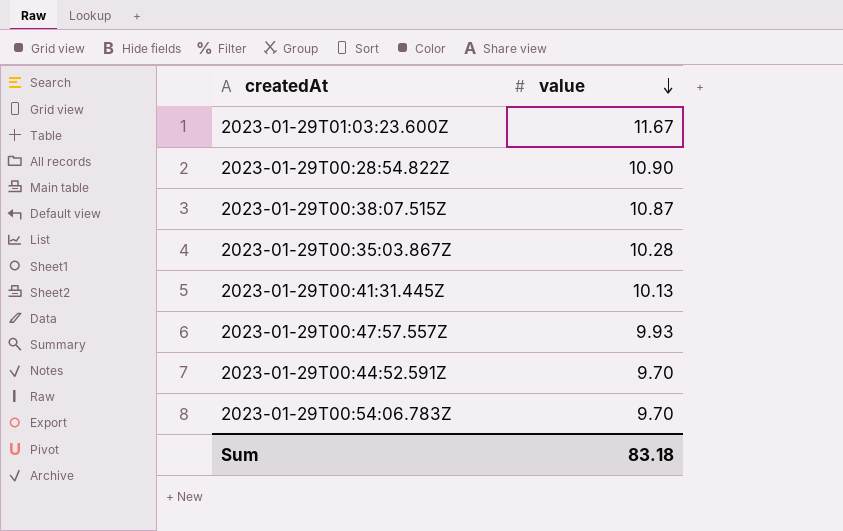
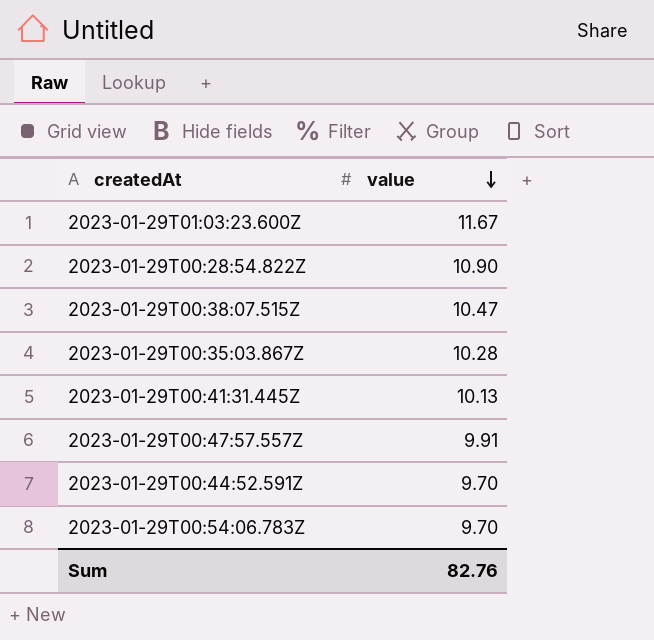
2023-01-29T00:38:07.515Z | value: 10.87 -> 10.47
2023-01-29T00:47:57.557Z | value: 9.93 -> 9.91
Sum | value: 83.18 -> 82.76

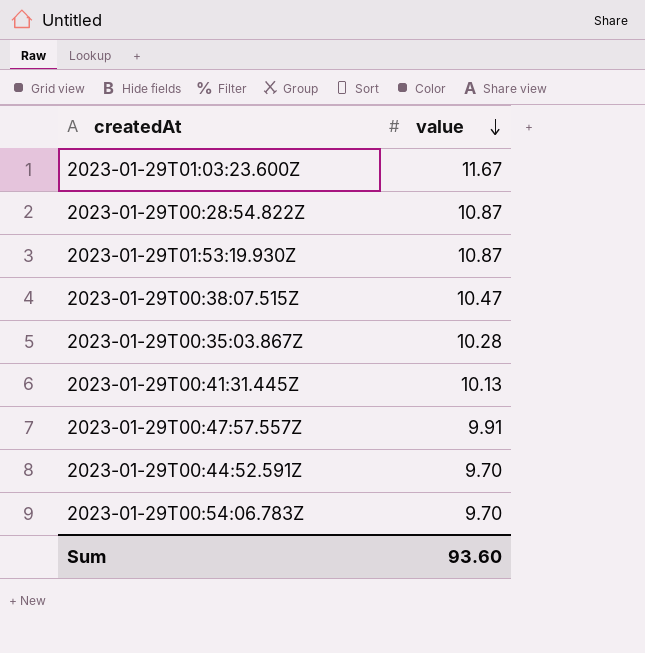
2023-01-29T00:28:54.822Z | value: 10.90 -> 10.87
row 2023-01-29T01:53:19.930Z: none -> 10.87
Sum | value: 82.76 -> 93.60

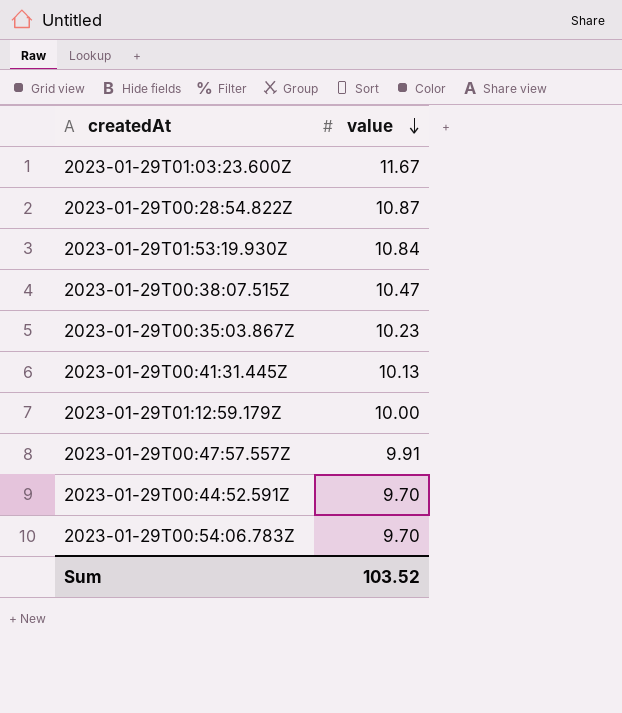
2023-01-29T01:53:19.930Z | value: 10.87 -> 10.84
2023-01-29T00:35:03.867Z | value: 10.28 -> 10.23
row 2023-01-29T01:12:59.179Z: none -> 10.00
Sum | value: 93.60 -> 103.52

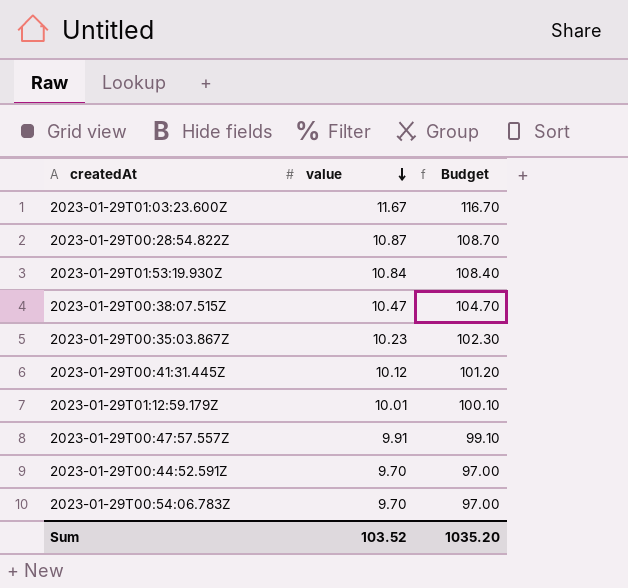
column Budget | formula: none -> [value] * 10
2023-01-29T00:41:31.445Z | value: 10.13 -> 10.12
2023-01-29T01:12:59.179Z | value: 10.00 -> 10.01

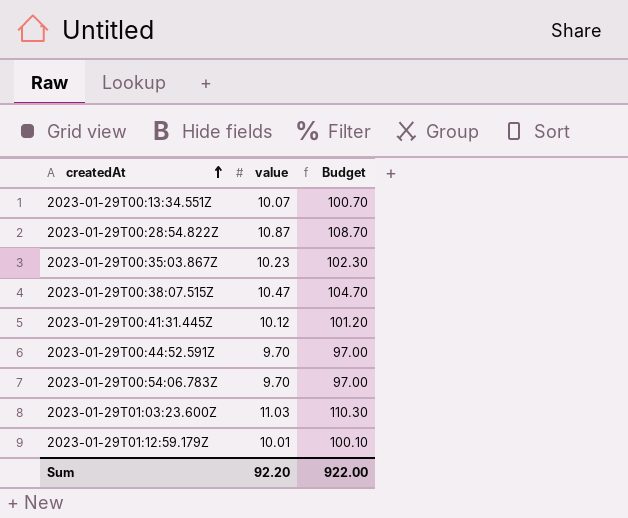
row order: value descending -> createdAt ascending
row 2023-01-29T01:53:19.930Z: 10.84 | 108.40 -> none
row 2023-01-29T00:47:57.557Z: 9.91 | 99.10 -> none
row 2023-01-29T00:13:34.551Z: none -> 10.07 | 100.70
2023-01-29T01:03:23.600Z | value: 11.67 -> 11.03
2023-01-29T01:03:23.600Z | Budget: 116.70 -> 110.30
Sum | value: 103.52 -> 92.20
Sum | Budget: 1035.20 -> 922.00

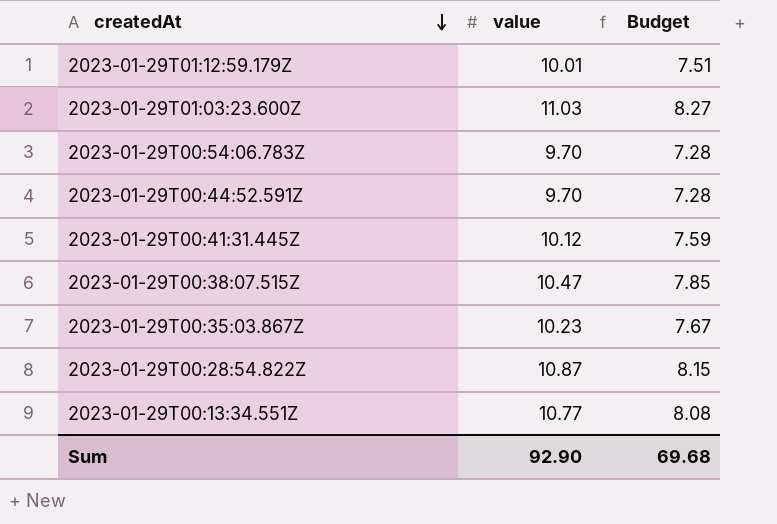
row order: createdAt ascending -> createdAt descending
column Budget | formula: [value] * 10 -> [value] * 0.75
2023-01-29T00:13:34.551Z | value: 10.07 -> 10.77
Sum | value: 92.20 -> 92.90
Sum | Budget: 922.00 -> 69.68

